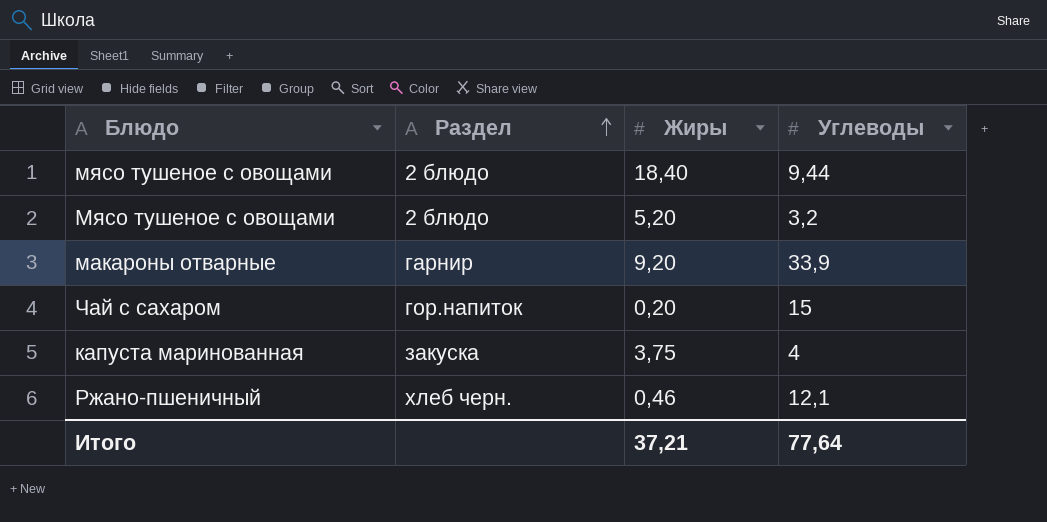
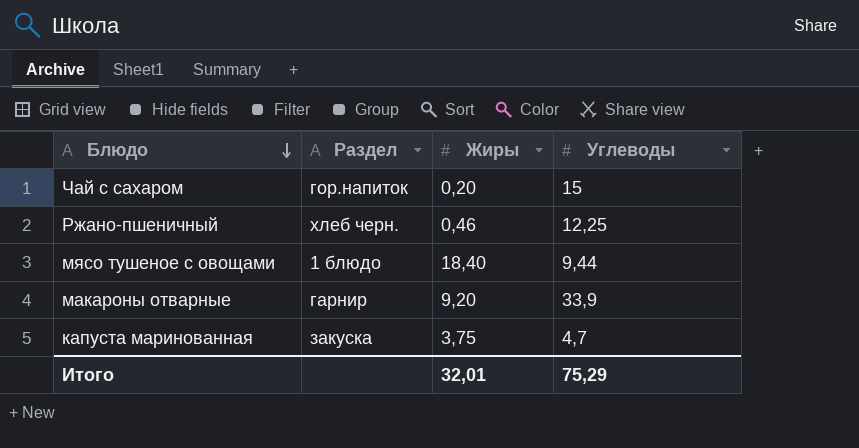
row order: Раздел ascending -> Блюдо descending
row Мясо тушеное с овощами: 2 блюдо | 5,20 | 3,2 -> none
Ржано-пшеничный | Углеводы: 12,1 -> 12,25
мясо тушеное с овощами | Раздел: 2 блюдо -> 1 блюдо
капуста маринованная | Углеводы: 4 -> 4,7
Итого | Жиры: 37,21 -> 32,01
Итого | Углеводы: 77,64 -> 75,29

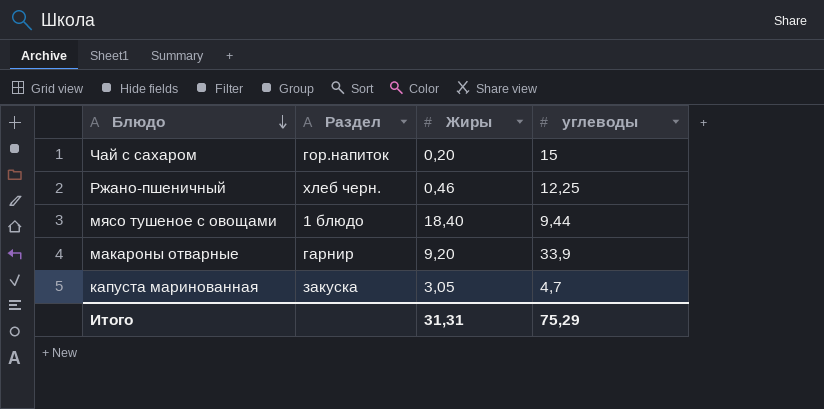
column name: Углеводы -> углеводы
капуста маринованная | Жиры: 3,75 -> 3,05
Итого | Жиры: 32,01 -> 31,31

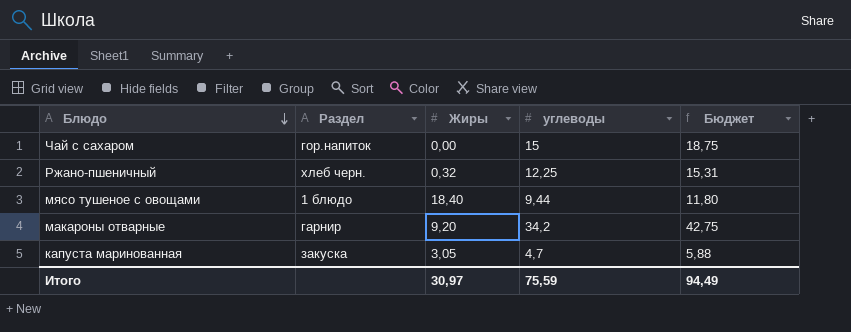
column Бюджет | formula: none -> [углеводы] * 1,25
Чай с сахаром | Жиры: 0,20 -> 0,00
Ржано-пшеничный | Жиры: 0,46 -> 0,32
макароны отварные | углеводы: 33,9 -> 34,2
Итого | Жиры: 31,31 -> 30,97
Итого | углеводы: 75,29 -> 75,59

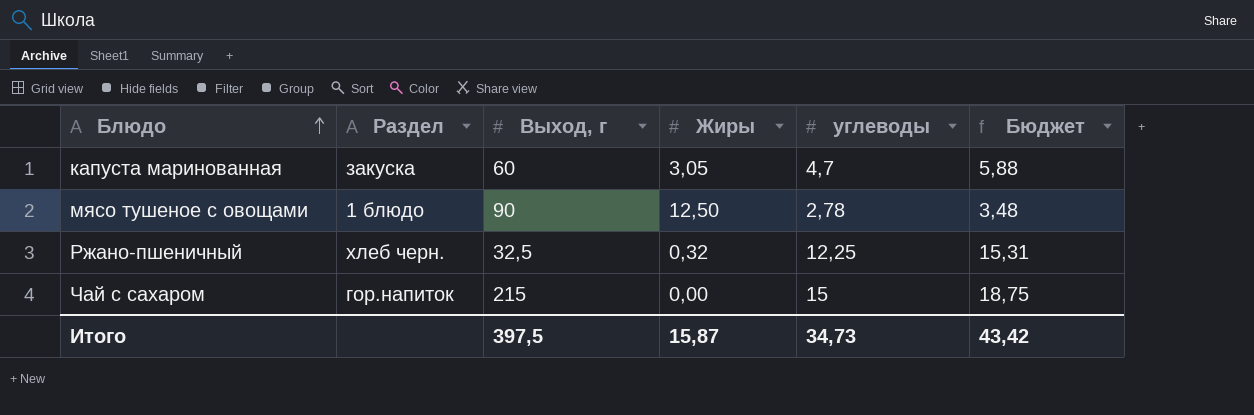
row order: Блюдо descending -> Блюдо ascending
column Выход, г | position: none -> 3
row макароны отварные: гарнир | 9,20 | 34,2 | 42,75 -> none
мясо тушеное с овощами | Жиры: 18,40 -> 12,50
мясо тушеное с овощами | углеводы: 9,44 -> 2,78
мясо тушеное с овощами | Бюджет: 11,80 -> 3,48
Итого | Жиры: 30,97 -> 15,87
Итого | углеводы: 75,59 -> 34,73
Итого | Бюджет: 94,49 -> 43,42

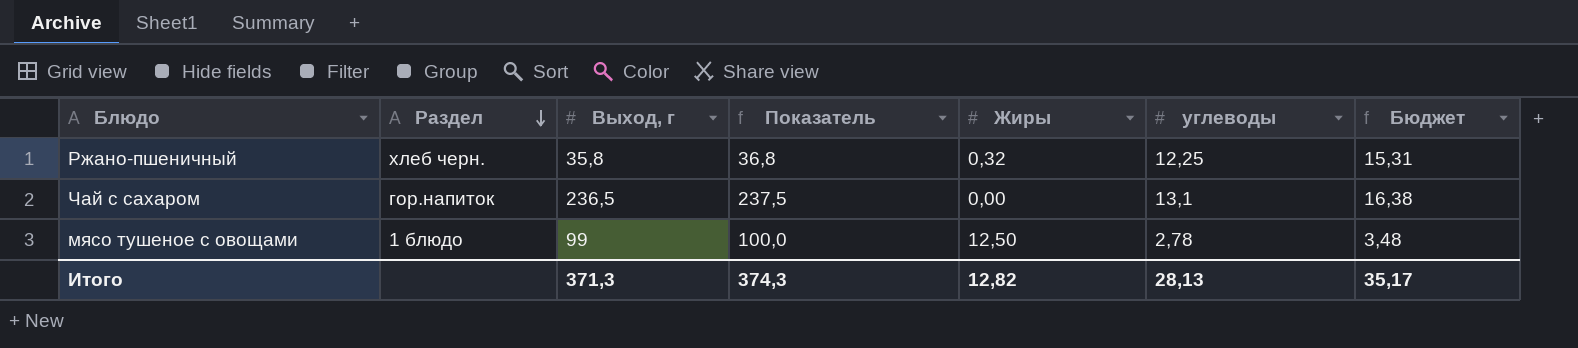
row order: Блюдо ascending -> Раздел descending
column Показатель | formula: none -> [Выход, г] + 1
row капуста маринованная: закуска | 60 | 3,05 | 4,7 | 5,88 -> none
Ржано-пшеничный | Выход, г: 32,5 -> 35,8
Чай с сахаром | Выход, г: 215 -> 236,5
Чай с сахаром | углеводы: 15 -> 13,1
Чай с сахаром | Бюджет: 18,75 -> 16,38
мясо тушеное с овощами | Выход, г: 90 -> 99
Итого | Выход, г: 397,5 -> 371,3
Итого | Жиры: 15,87 -> 12,82
Итого | углеводы: 34,73 -> 28,13
Итого | Бюджет: 43,42 -> 35,17

